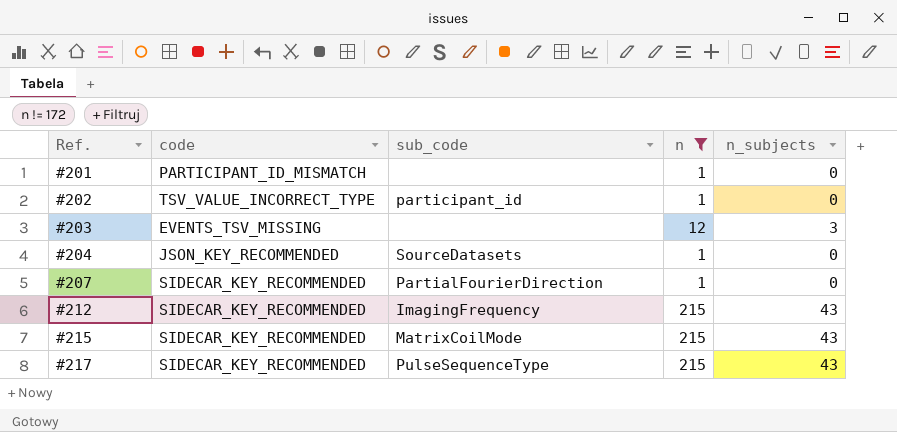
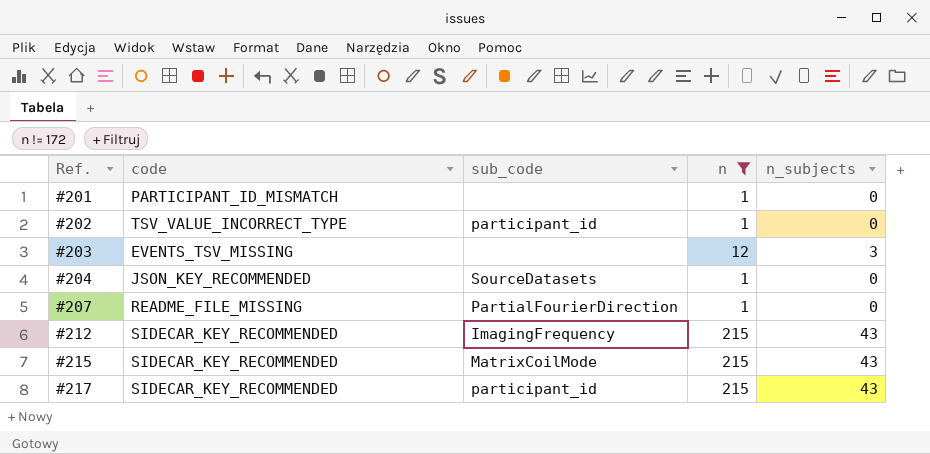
#207 | code: SIDECAR_KEY_RECOMMENDED -> README_FILE_MISSING
#217 | sub_code: PulseSequenceType -> participant_id

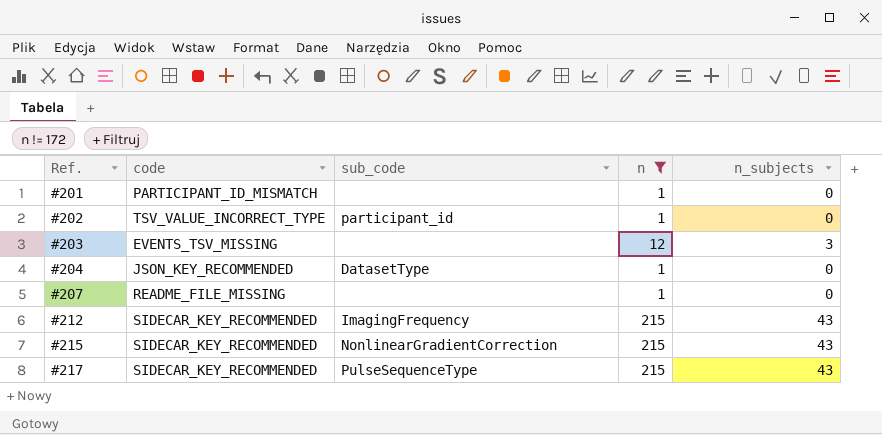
#204 | sub_code: SourceDatasets -> DatasetType
#207 | sub_code: PartialFourierDirection -> none
#215 | sub_code: MatrixCoilMode -> NonlinearGradientCorrection
#217 | sub_code: participant_id -> PulseSequenceType

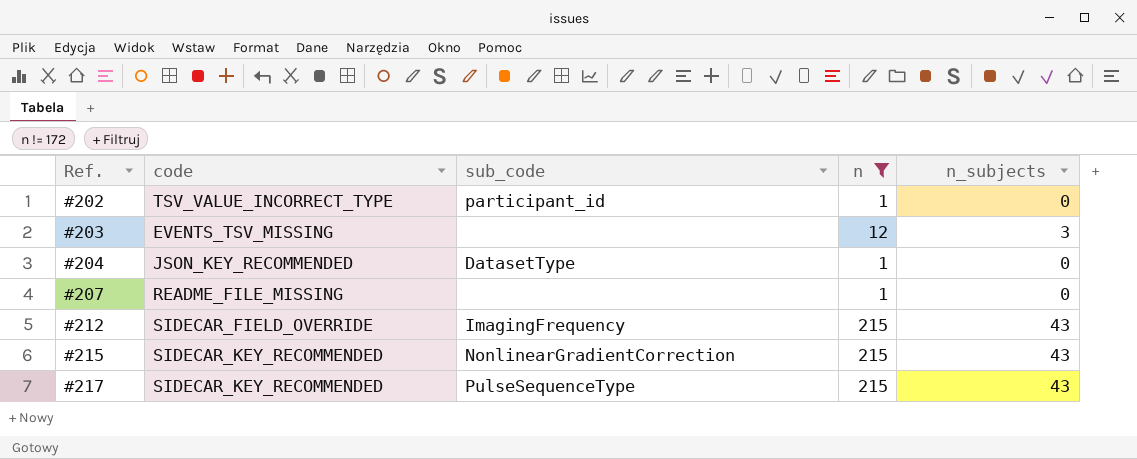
row #201: PARTICIPANT_ID_MISMATCH | none | 1 | 0 -> none
#212 | code: SIDECAR_KEY_RECOMMENDED -> SIDECAR_FIELD_OVERRIDE

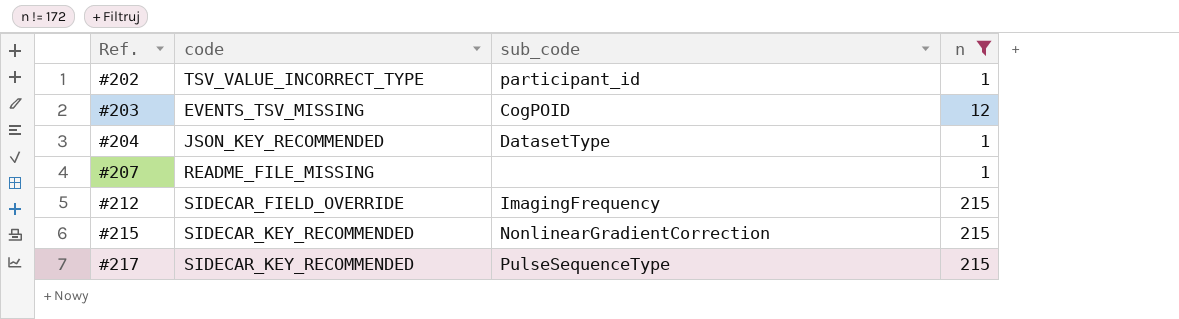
column n_subjects | position: 5 -> none
#203 | sub_code: none -> CogPOID

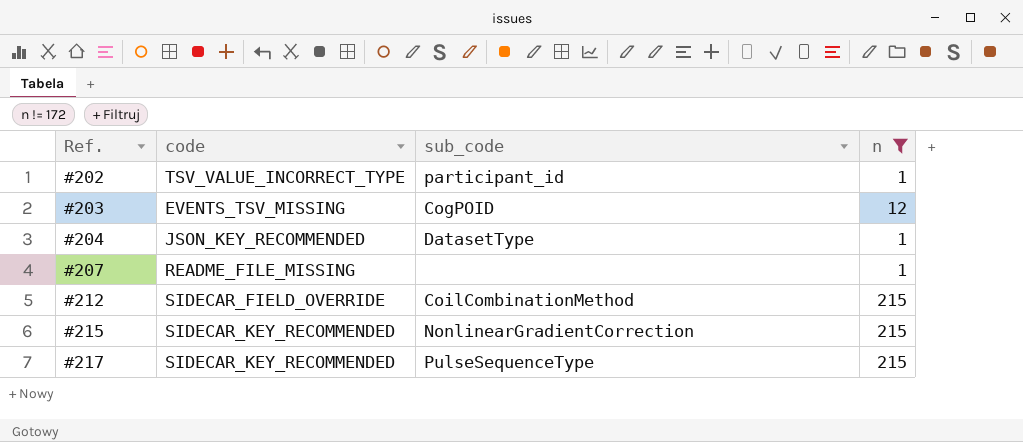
#212 | sub_code: ImagingFrequency -> CoilCombinationMethod

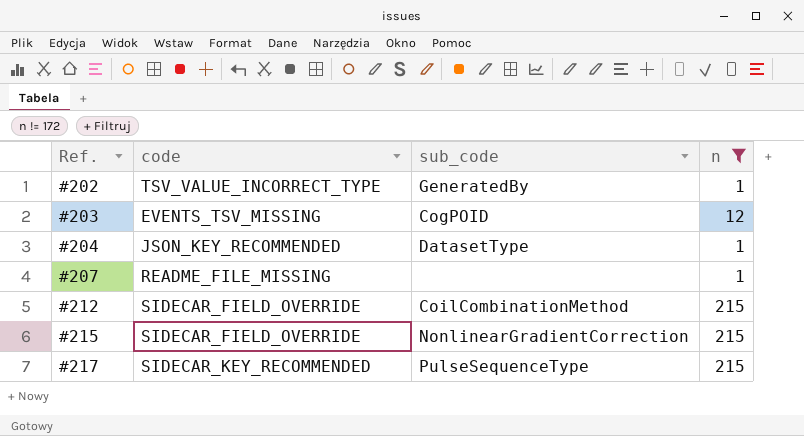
#202 | sub_code: participant_id -> GeneratedBy
#215 | code: SIDECAR_KEY_RECOMMENDED -> SIDECAR_FIELD_OVERRIDE

